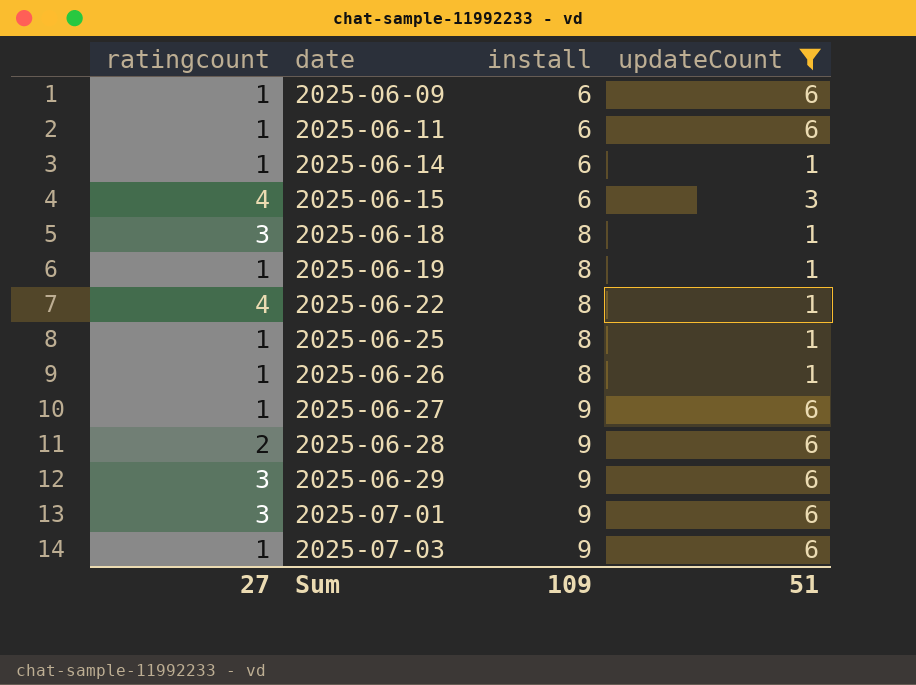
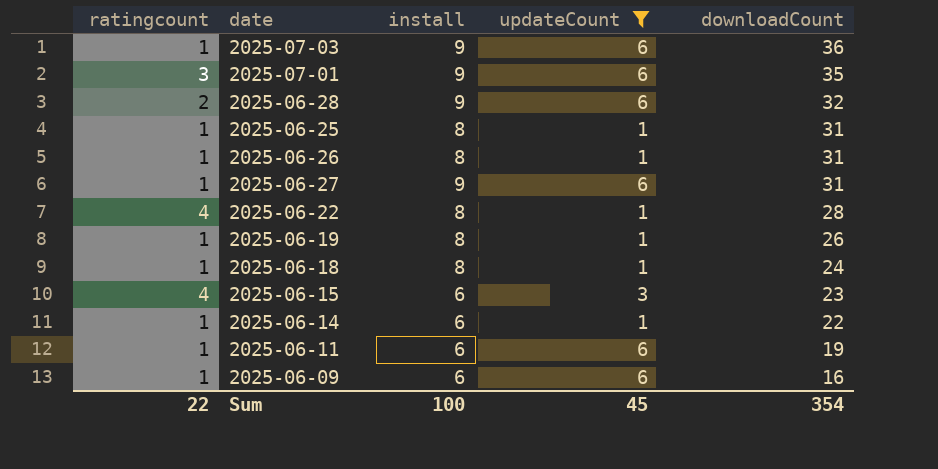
row order: date ascending -> downloadCount descending
column downloadCount | position: none -> 5
row 2025-06-29: 3 | 9 | 6 -> none
2025-06-18 | ratingcount: 3 -> 1
Sum | ratingcount: 27 -> 22
Sum | install: 109 -> 100
Sum | updateCount: 51 -> 45

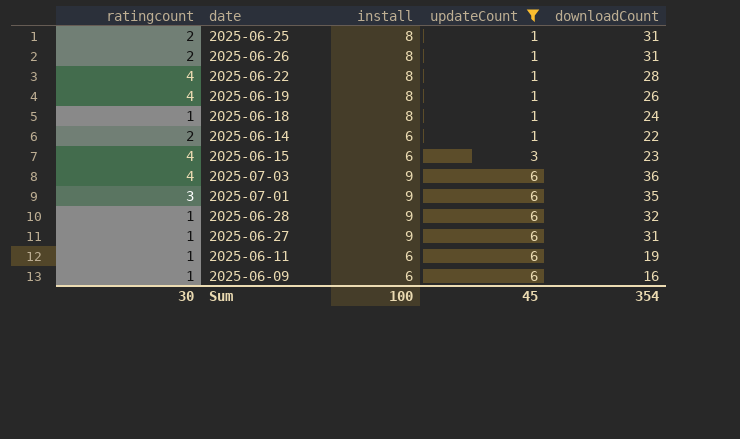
row order: downloadCount descending -> updateCount ascending
2025-06-25 | ratingcount: 1 -> 2
2025-06-26 | ratingcount: 1 -> 2
2025-06-19 | ratingcount: 1 -> 4
2025-06-14 | ratingcount: 1 -> 2
2025-07-03 | ratingcount: 1 -> 4
2025-06-28 | ratingcount: 2 -> 1
Sum | ratingcount: 22 -> 30

